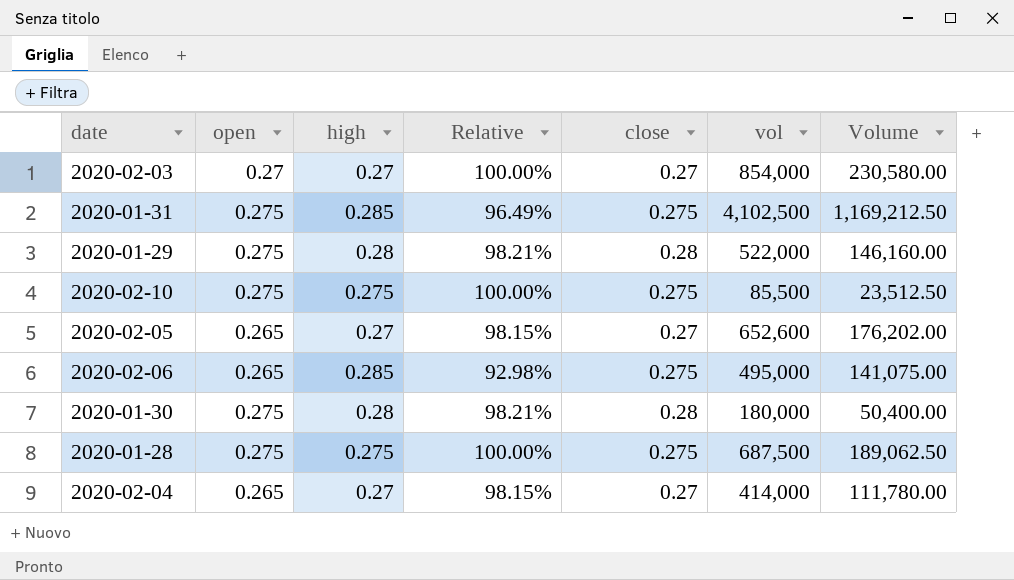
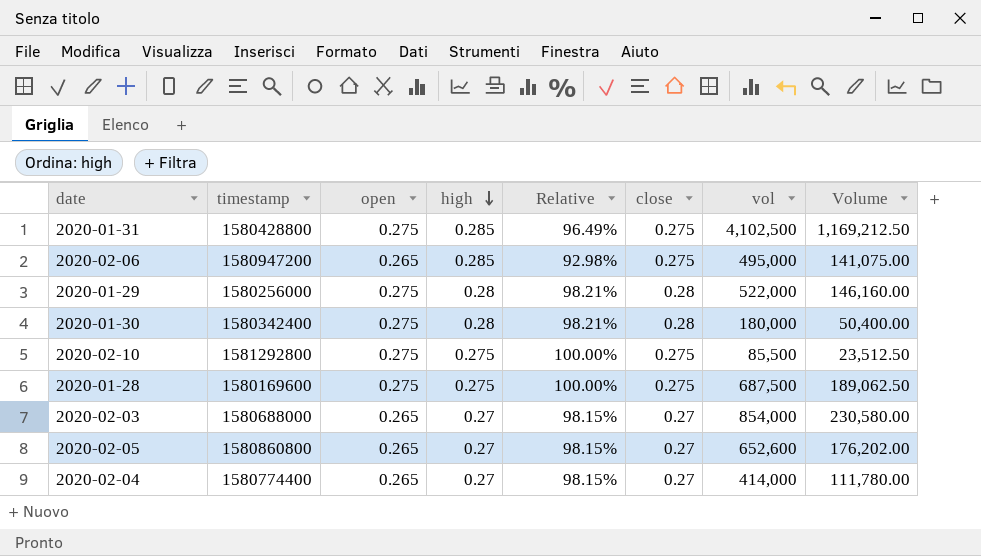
row order: none -> high descending
column timestamp | position: none -> 2
2020-02-03 | open: 0.27 -> 0.265
2020-02-03 | Relative: 100.00% -> 98.15%

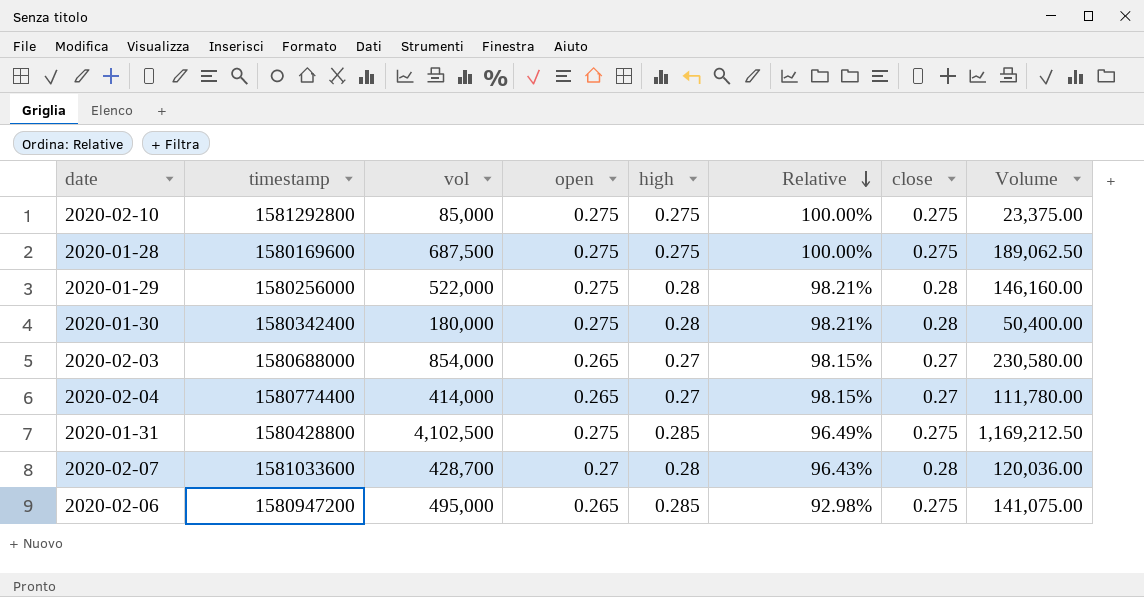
row order: high descending -> Relative descending
column vol | position: 7 -> 3
row 2020-02-05: 1580860800 | 0.265 | 0.27 | 98.15% | 0.27 | 652,600 | 176,202.00 -> none
2020-02-10 | vol: 85,500 -> 85,000
2020-02-10 | Volume: 23,512.50 -> 23,375.00
row 2020-02-07: none -> 1581033600 | 428,700 | 0.27 | 0.28 | 96.43% | 0.28 | 120,036.00

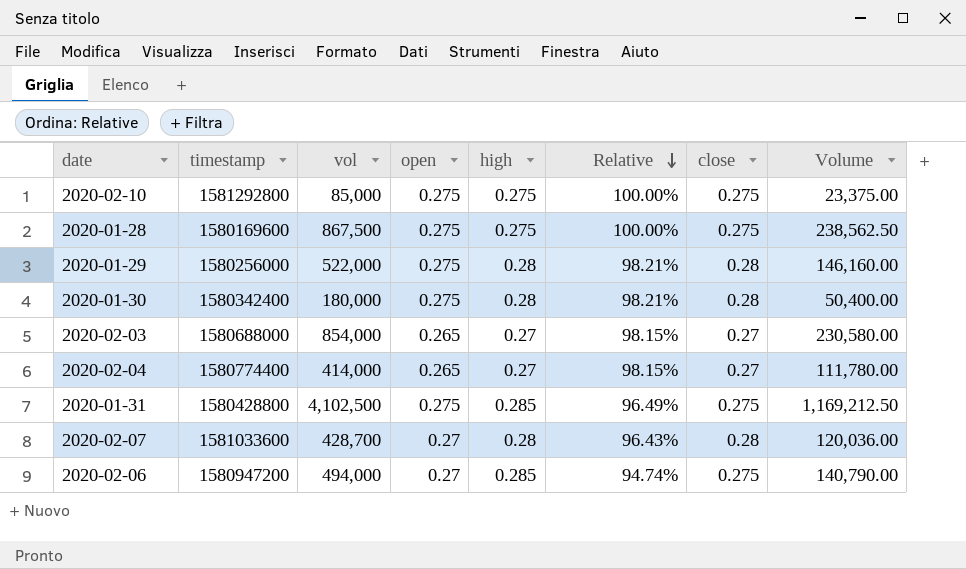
2020-01-28 | vol: 687,500 -> 867,500
2020-01-28 | Volume: 189,062.50 -> 238,562.50
2020-02-06 | vol: 495,000 -> 494,000
2020-02-06 | open: 0.265 -> 0.27
2020-02-06 | Relative: 92.98% -> 94.74%
2020-02-06 | Volume: 141,075.00 -> 140,790.00

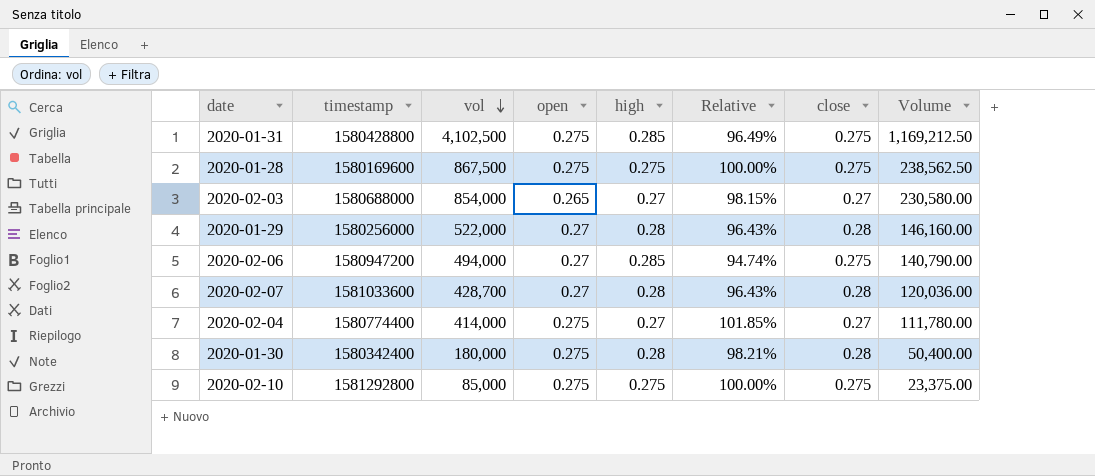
row order: Relative descending -> vol descending
2020-01-29 | open: 0.275 -> 0.27
2020-01-29 | Relative: 98.21% -> 96.43%
2020-02-04 | open: 0.265 -> 0.275
2020-02-04 | Relative: 98.15% -> 101.85%

